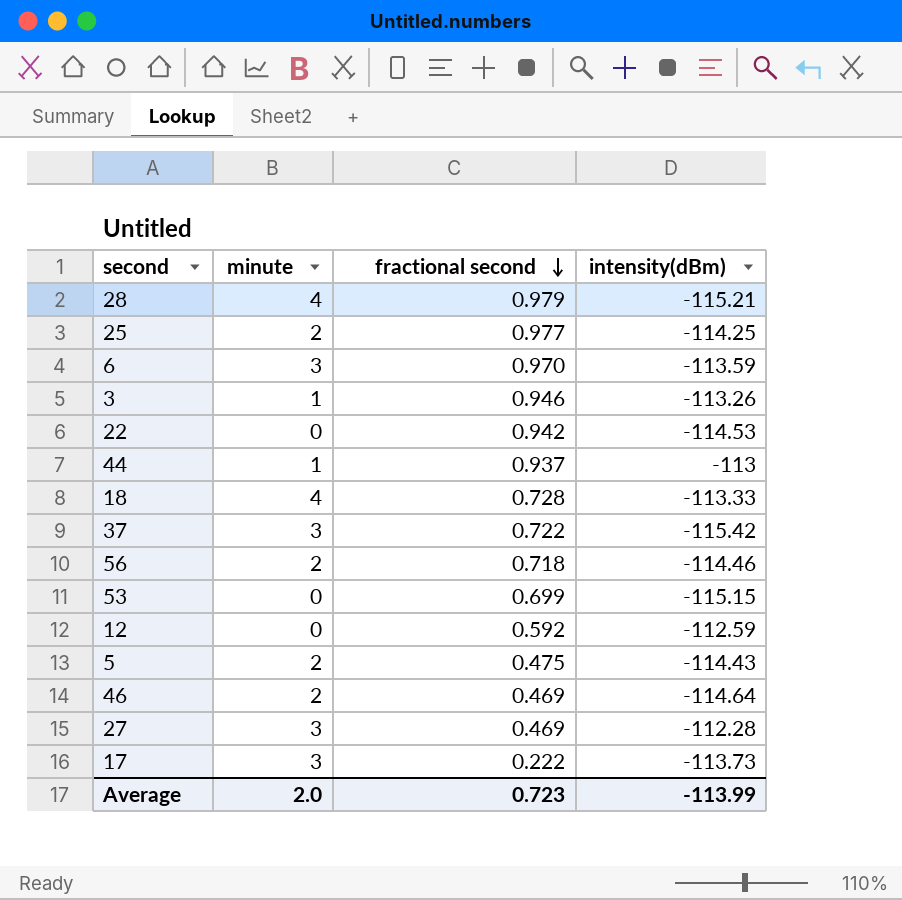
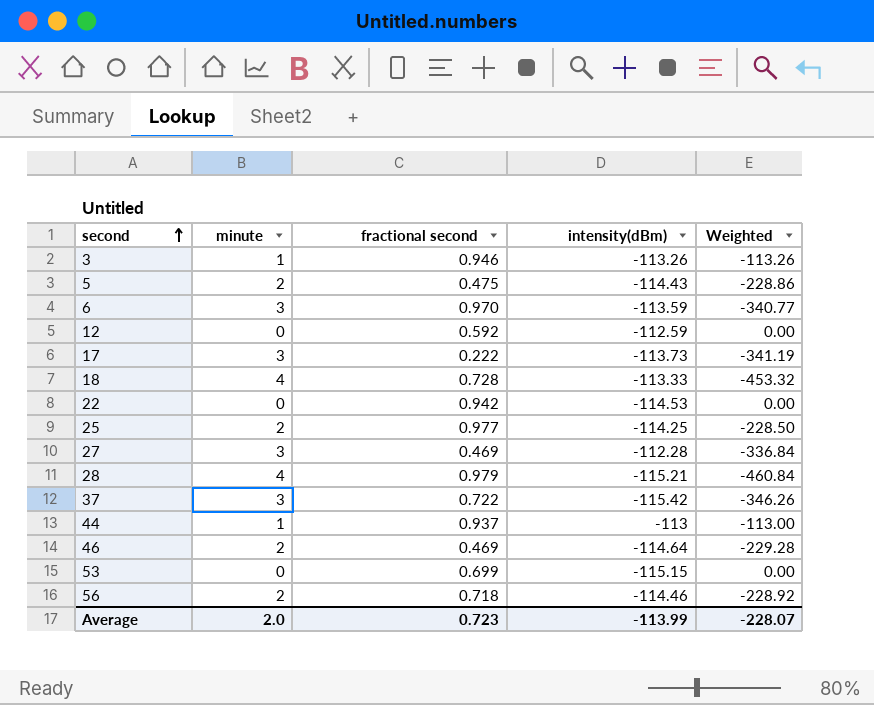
row order: fractional second descending -> second ascending
column Weighted | formula: none -> [minute] * [intensity(dBm)]

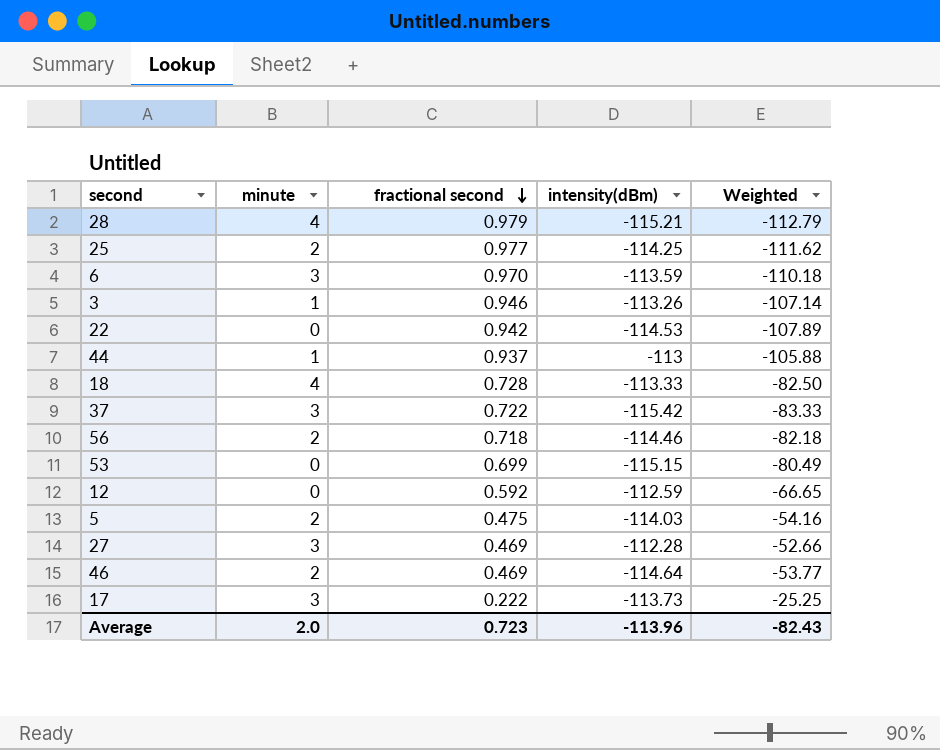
row order: second ascending -> fractional second descending
column Weighted | formula: [minute] * [intensity(dBm)] -> [fractional second] * [intensity(dBm)]
5 | intensity(dBm): -114.43 -> -114.03
Average | intensity(dBm): -113.99 -> -113.96
Average | Weighted: -228.07 -> -82.43

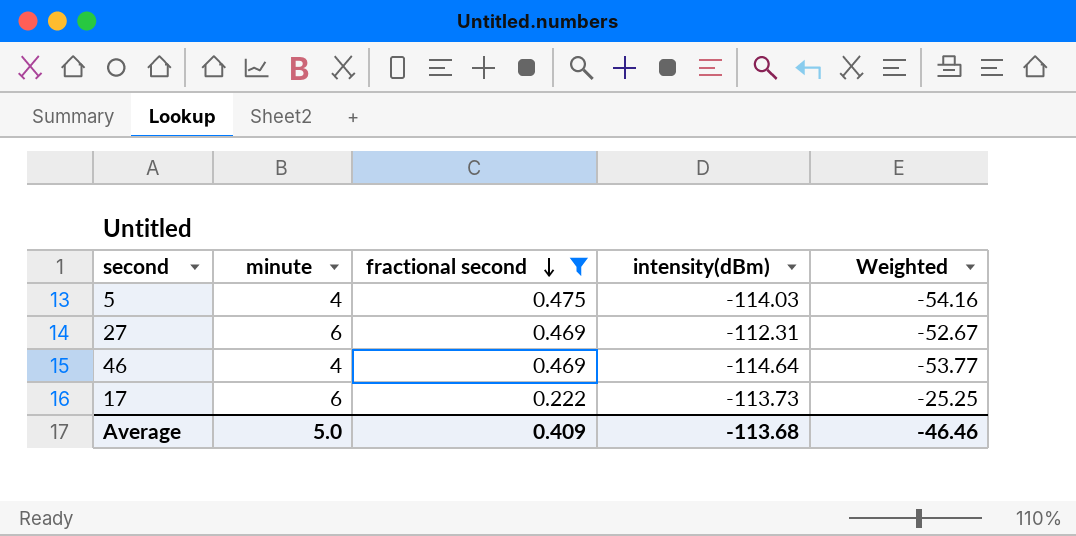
filter: none -> fractional second <= 0.475
5 | minute: 2 -> 4
27 | minute: 3 -> 6
27 | intensity(dBm): -112.28 -> -112.31
27 | Weighted: -52.66 -> -52.67
46 | minute: 2 -> 4
17 | minute: 3 -> 6
Average | minute: 2.0 -> 5.0
Average | fractional second: 0.723 -> 0.409
Average | intensity(dBm): -113.96 -> -113.68
Average | Weighted: -82.43 -> -46.46

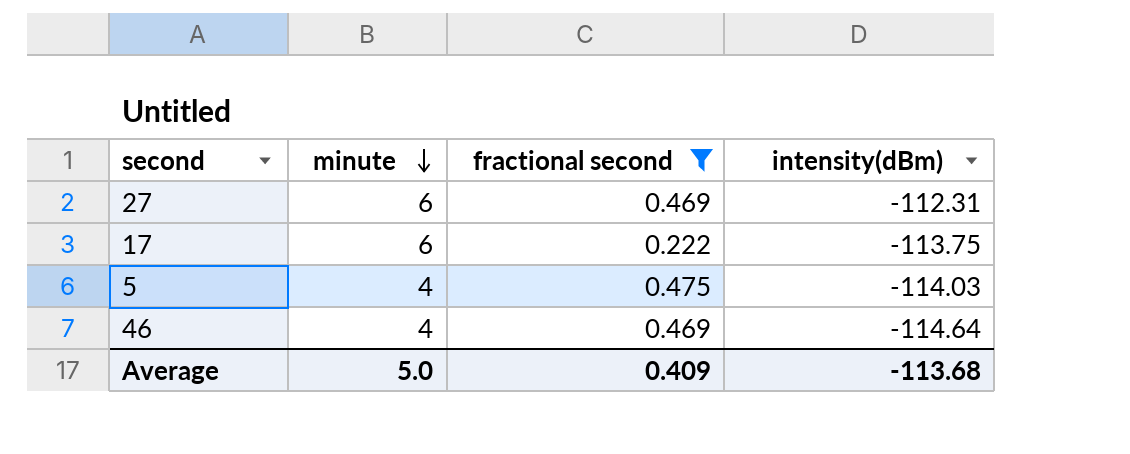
row order: fractional second descending -> minute descending
column Weighted | formula: [fractional second] * [intensity(dBm)] -> none
17 | intensity(dBm): -113.73 -> -113.75

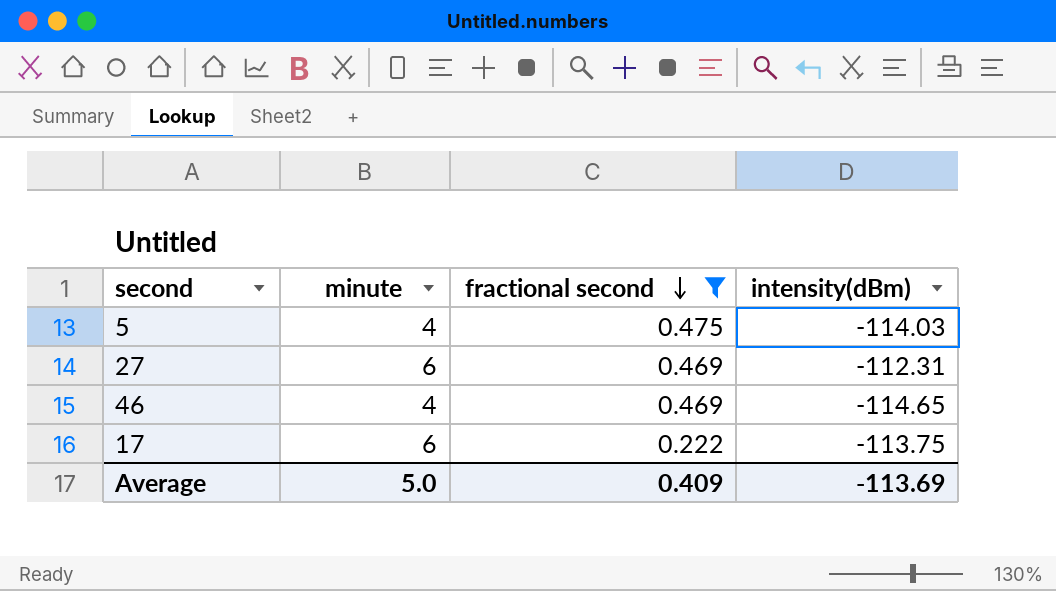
row order: minute descending -> fractional second descending
46 | intensity(dBm): -114.64 -> -114.65
Average | intensity(dBm): -113.68 -> -113.69

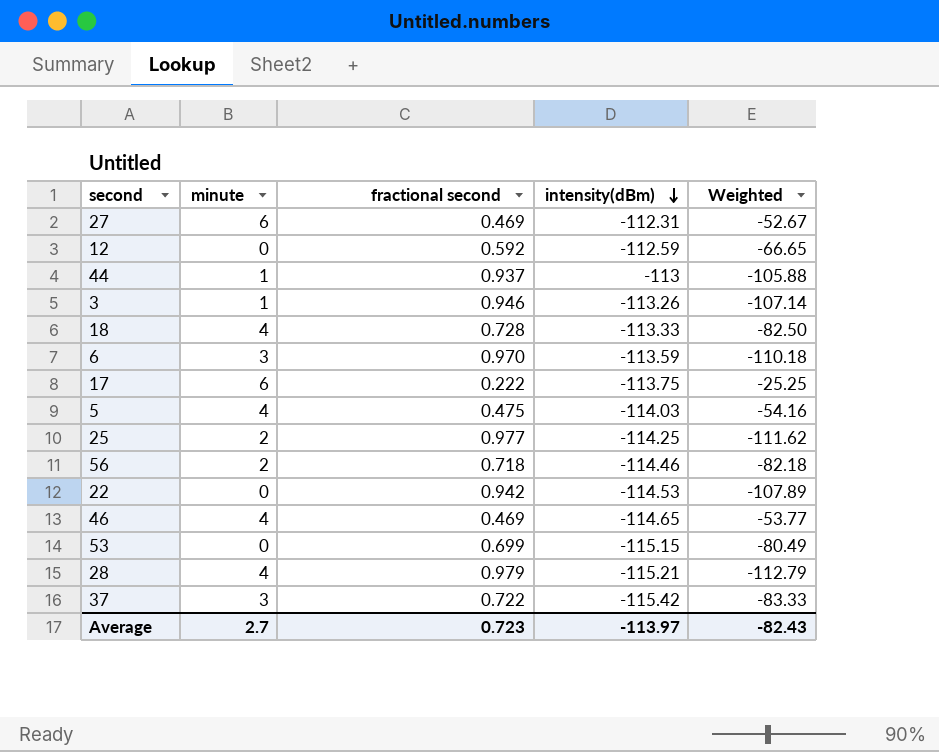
filter: fractional second <= 0.475 -> none
row order: fractional second descending -> intensity(dBm) descending
column Weighted | formula: none -> [fractional second] * [intensity(dBm)]
Average | minute: 5.0 -> 2.7
Average | fractional second: 0.409 -> 0.723
Average | intensity(dBm): -113.69 -> -113.97

